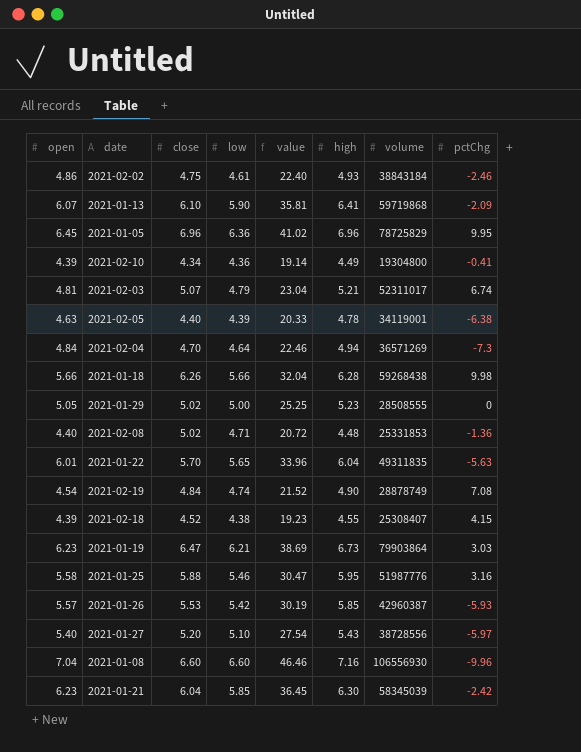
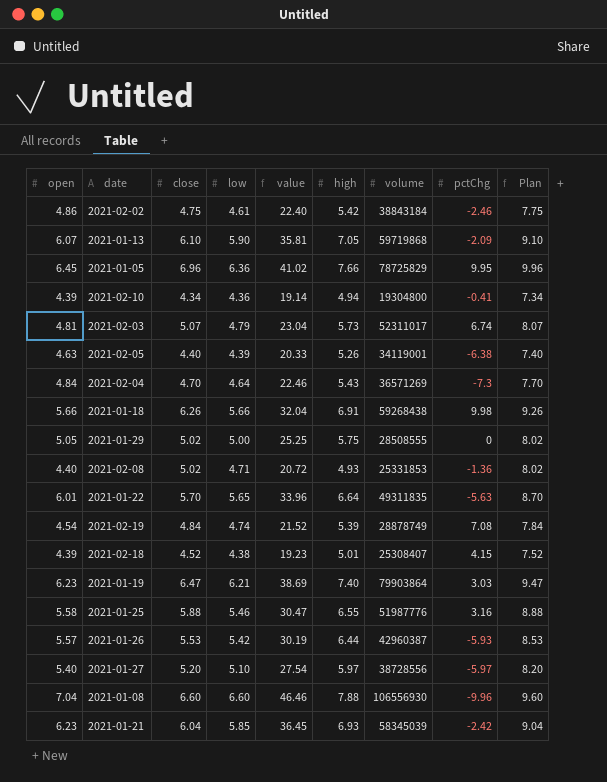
column Plan | formula: none -> [close] + 3
2021-02-02 | high: 4.93 -> 5.42
2021-01-13 | high: 6.41 -> 7.05
2021-01-05 | high: 6.96 -> 7.66
2021-02-10 | high: 4.49 -> 4.94
2021-02-03 | high: 5.21 -> 5.73
2021-02-05 | high: 4.78 -> 5.26
2021-02-04 | high: 4.94 -> 5.43
2021-01-18 | high: 6.28 -> 6.91
2021-01-29 | high: 5.23 -> 5.75
2021-02-08 | high: 4.48 -> 4.93
2021-01-22 | high: 6.04 -> 6.64
2021-02-19 | high: 4.90 -> 5.39
2021-02-18 | high: 4.55 -> 5.01
2021-01-19 | high: 6.73 -> 7.40
2021-01-25 | high: 5.95 -> 6.55
2021-01-26 | high: 5.85 -> 6.44
2021-01-27 | high: 5.43 -> 5.97
2021-01-08 | high: 7.16 -> 7.88
2021-01-21 | high: 6.30 -> 6.93

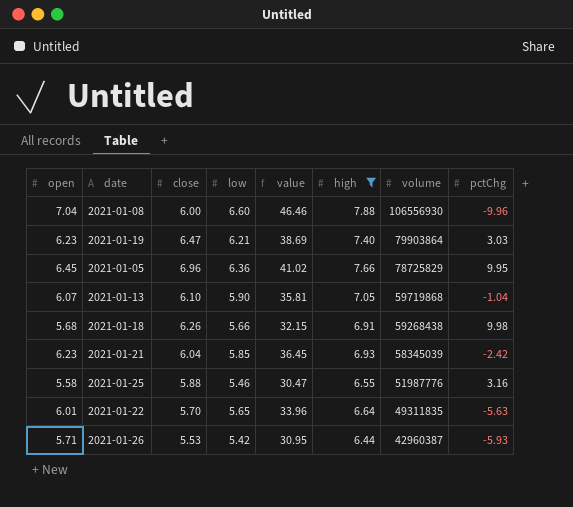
filter: none -> high >= 6.44
row order: none -> volume descending
column Plan | formula: [close] + 3 -> none
2021-01-08 | close: 6.60 -> 6.00
2021-01-13 | pctChg: -2.09 -> -1.04
2021-01-18 | open: 5.66 -> 5.68
2021-01-18 | value: 32.04 -> 32.15
2021-01-26 | open: 5.57 -> 5.71
2021-01-26 | value: 30.19 -> 30.95

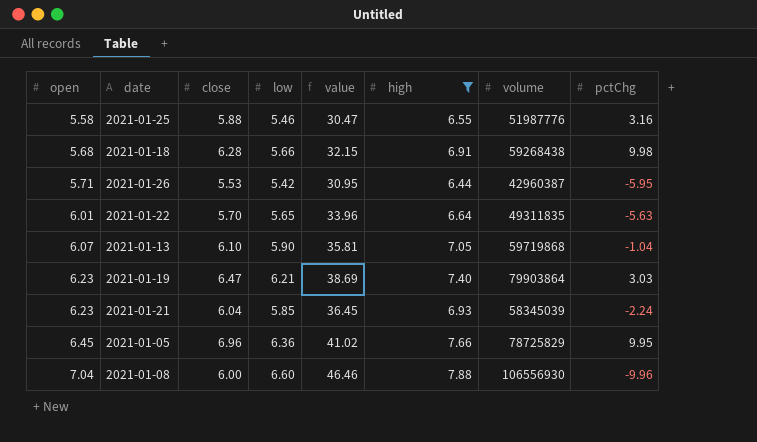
row order: volume descending -> open ascending
2021-01-18 | close: 6.26 -> 6.28
2021-01-26 | pctChg: -5.93 -> -5.95
2021-01-21 | pctChg: -2.42 -> -2.24

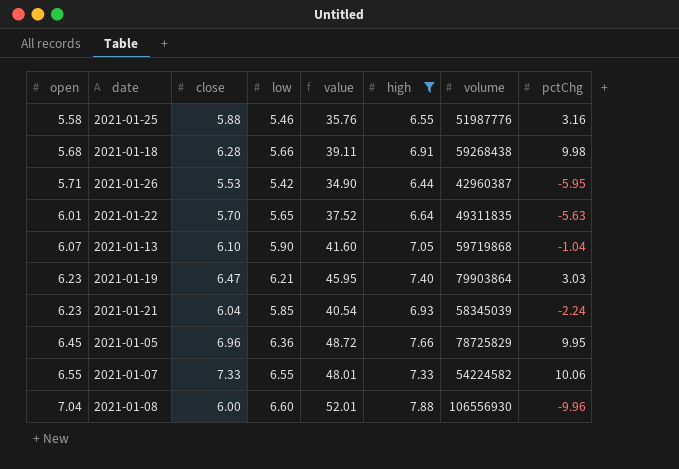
column value | formula: [open] * [low] -> [low] * [high]
row 2021-01-07: none -> 6.55 | 7.33 | 6.55 | 48.01 | 7.33 | 54224582 | 10.06

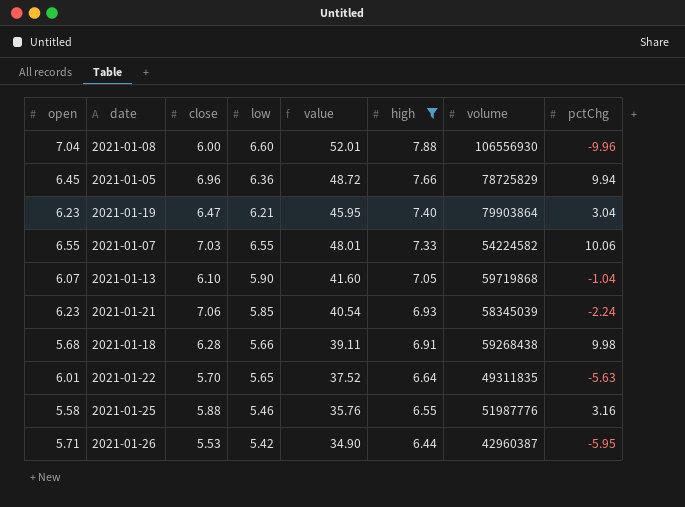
row order: open ascending -> high descending
2021-01-05 | pctChg: 9.95 -> 9.94
2021-01-19 | pctChg: 3.03 -> 3.04
2021-01-07 | close: 7.33 -> 7.03
2021-01-21 | close: 6.04 -> 7.06

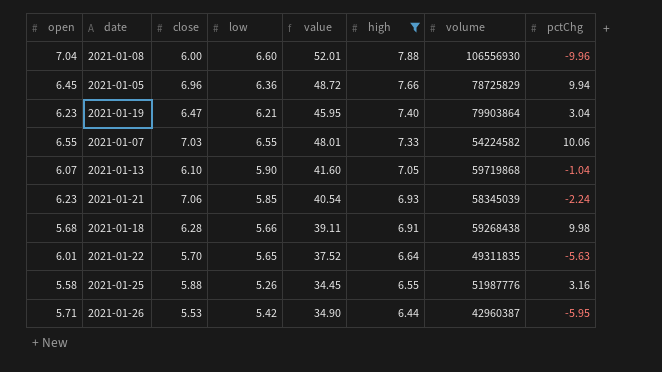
2021-01-25 | low: 5.46 -> 5.26
2021-01-25 | value: 35.76 -> 34.45

